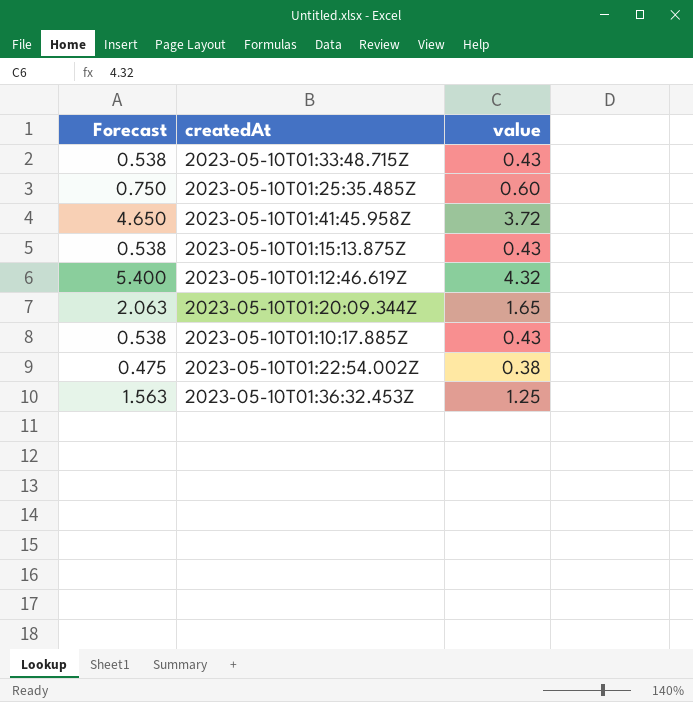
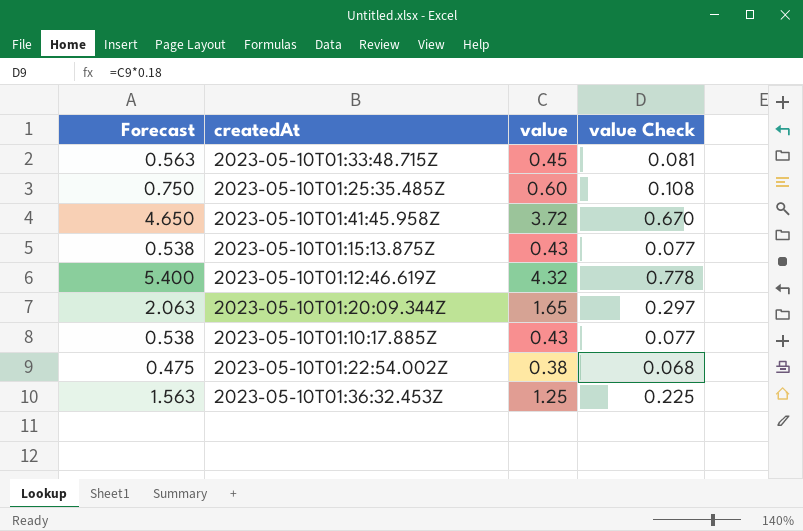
column value Check | formula: none -> [value] * 0.18
2023-05-10T01:33:48.715Z | Forecast: 0.538 -> 0.563
2023-05-10T01:33:48.715Z | value: 0.43 -> 0.45

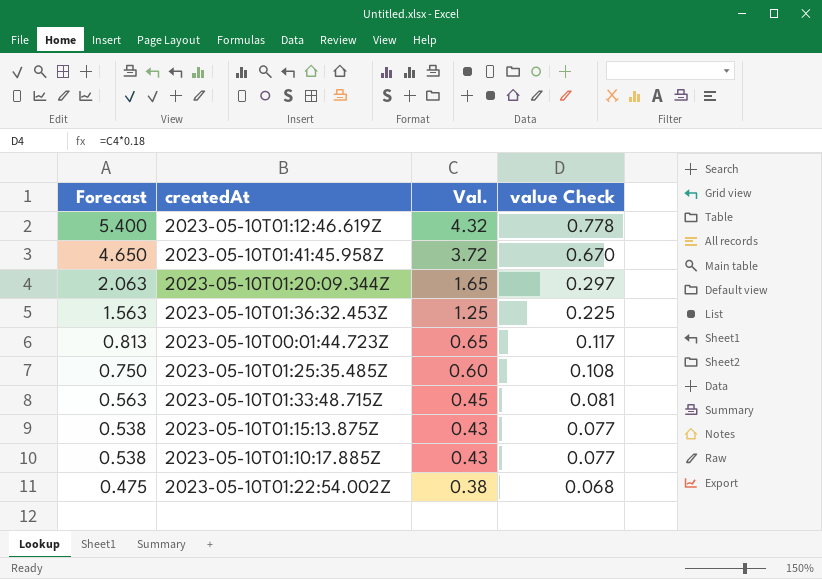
row order: none -> Forecast descending
column name: value -> Val.
row 2023-05-10T00:01:44.723Z: none -> 0.813 | 0.65 | 0.117

